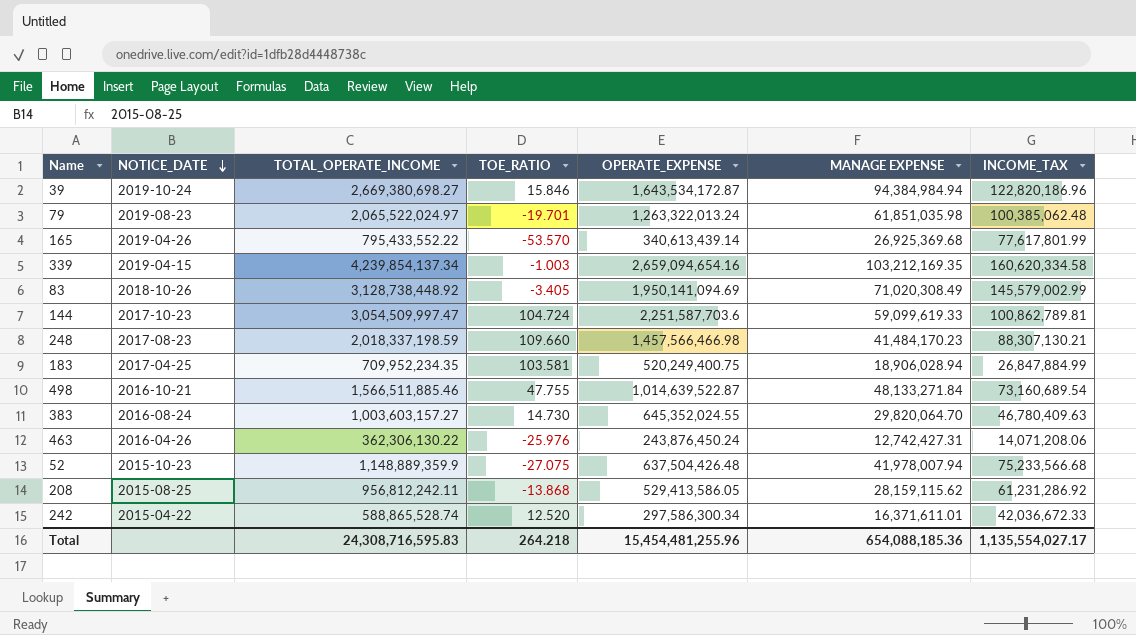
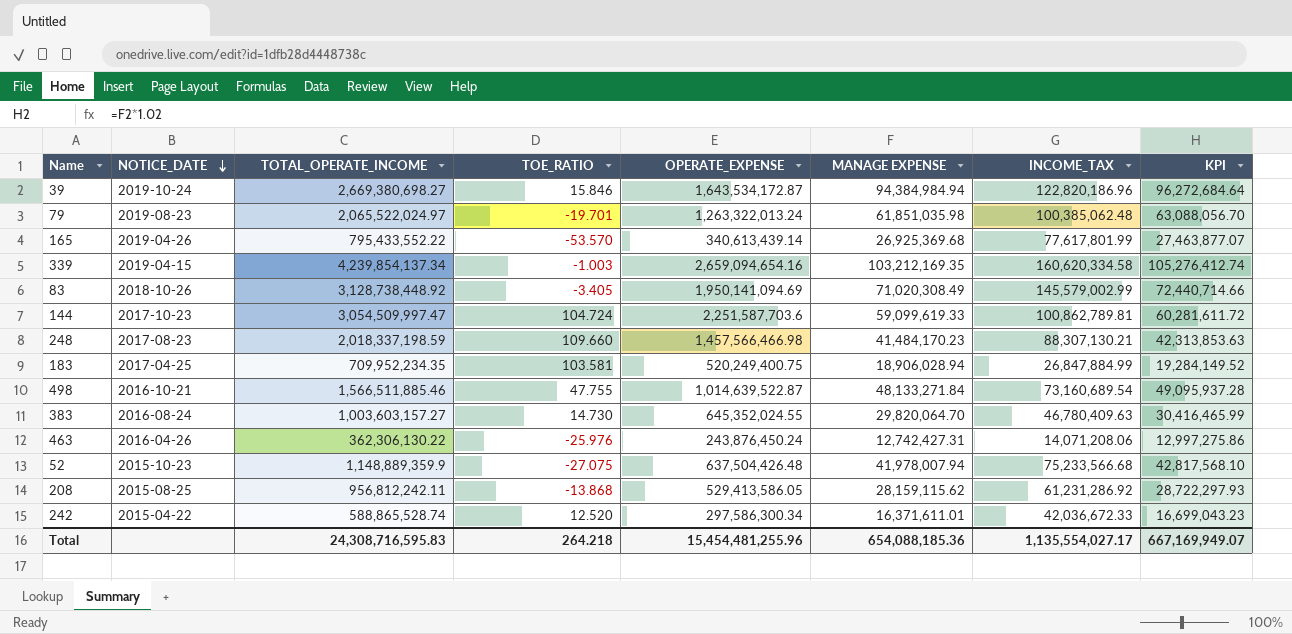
column KPI | formula: none -> [MANAGE EXPENSE] * 1.02

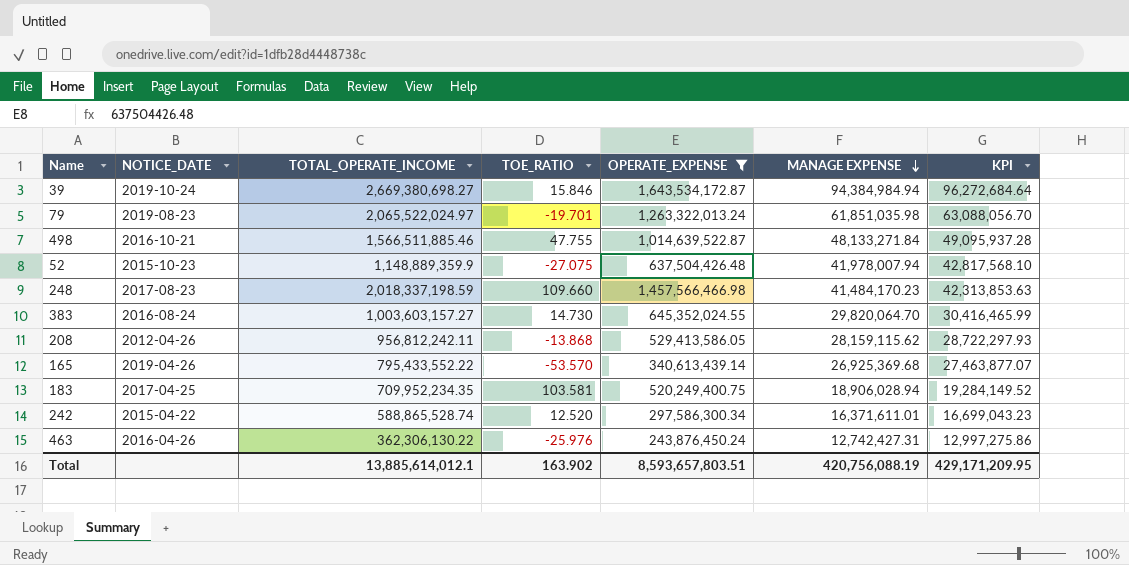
filter: none -> OPERATE_EXPENSE <= 1,643,534,172.87
row order: NOTICE_DATE descending -> MANAGE EXPENSE descending
column INCOME_TAX | position: 7 -> none
208 | NOTICE_DATE: 2015-08-25 -> 2012-04-26
Total | TOTAL_OPERATE_INCOME: 24,308,716,595.83 -> 13,885,614,012.1
Total | TOE_RATIO: 264.218 -> 163.902
Total | OPERATE_EXPENSE: 15,454,481,255.96 -> 8,593,657,803.51
Total | MANAGE EXPENSE: 654,088,185.36 -> 420,756,088.19
Total | KPI: 667,169,949.07 -> 429,171,209.95

